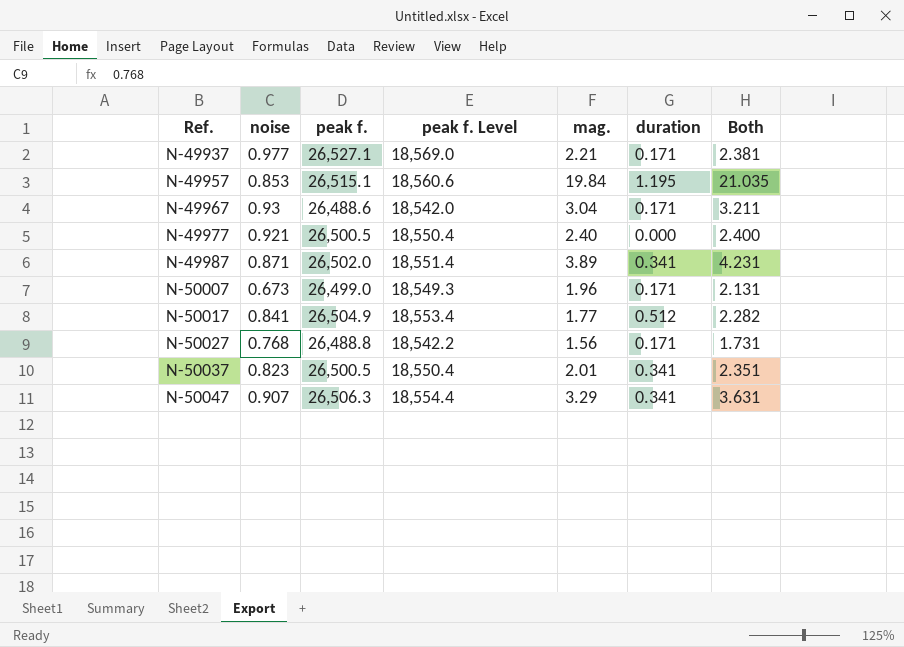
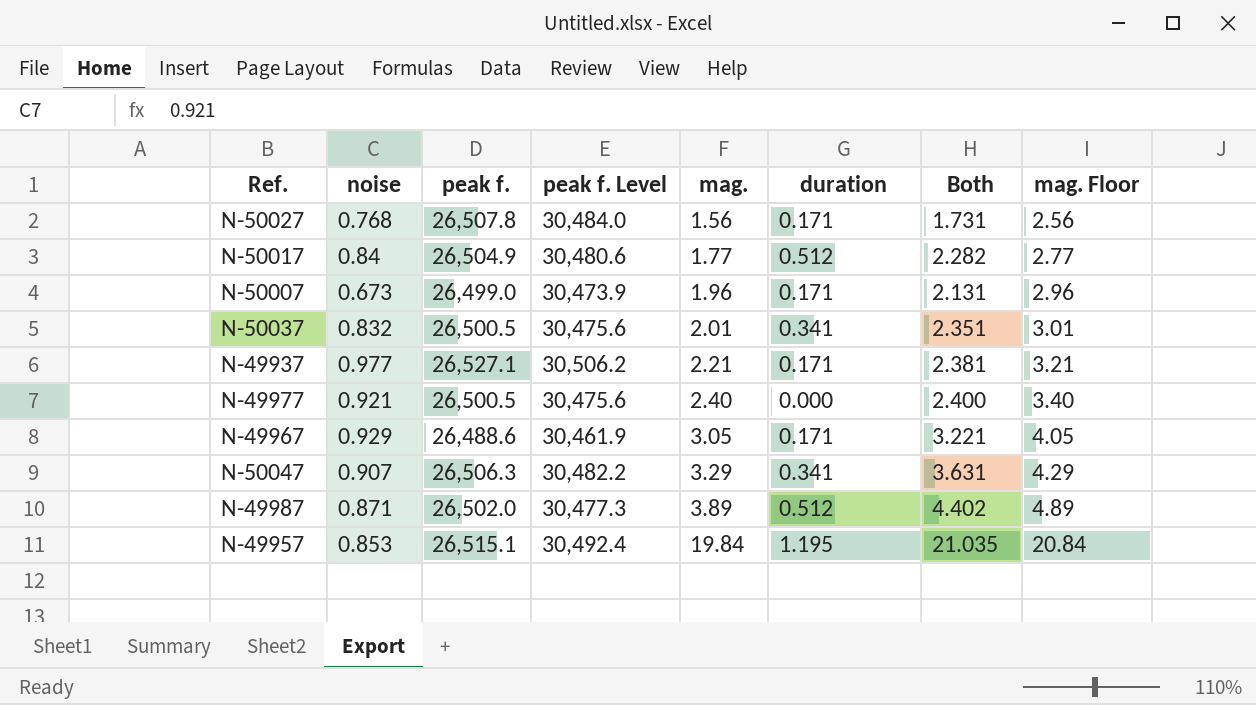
row order: Ref. ascending -> mag. ascending
column peak f. Level | formula: [peak f.] * 0.7 -> [peak f.] * 1.15
column mag. Floor | formula: none -> [mag.] + 1
N-50027 | peak f.: 26,488.8 -> 26,507.8
N-50017 | noise: 0.841 -> 0.84
N-50037 | noise: 0.823 -> 0.832
N-49967 | noise: 0.93 -> 0.929
N-49967 | mag.: 3.04 -> 3.05
N-49967 | Both: 3.211 -> 3.221
N-49987 | duration: 0.341 -> 0.512
N-49987 | Both: 4.231 -> 4.402

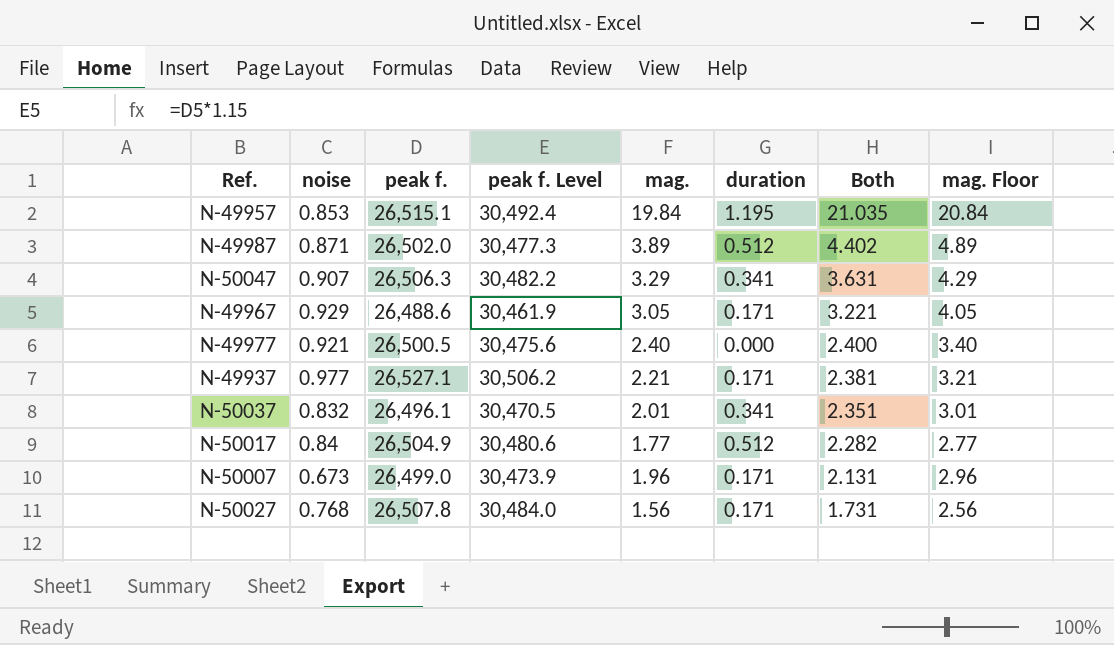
row order: mag. ascending -> Both descending
N-50037 | peak f.: 26,500.5 -> 26,496.1
N-50037 | peak f. Level: 30,475.6 -> 30,470.5

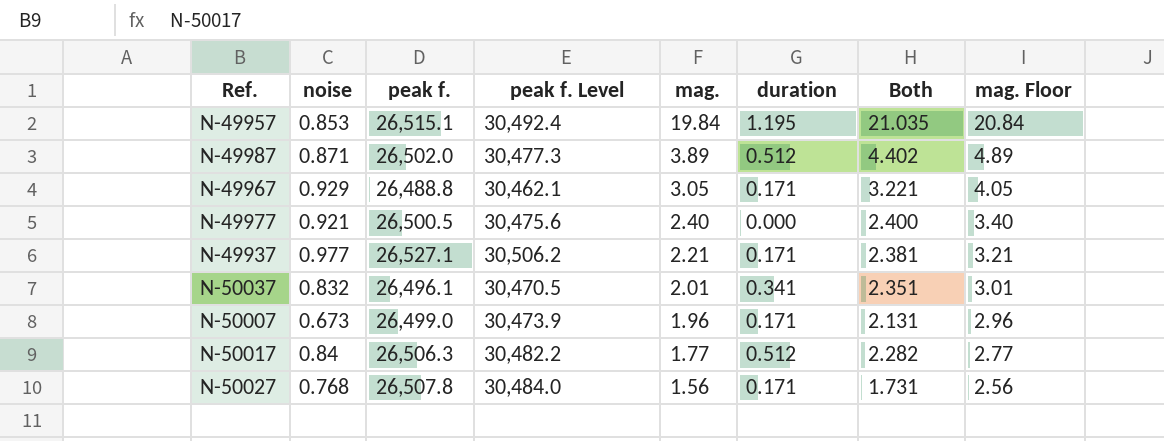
row order: Both descending -> mag. descending
row N-50047: 0.907 | 26,506.3 | 30,482.2 | 3.29 | 0.341 | 3.631 | 4.29 -> none
N-49967 | peak f.: 26,488.6 -> 26,488.8
N-49967 | peak f. Level: 30,461.9 -> 30,462.1
N-50017 | peak f.: 26,504.9 -> 26,506.3
N-50017 | peak f. Level: 30,480.6 -> 30,482.2

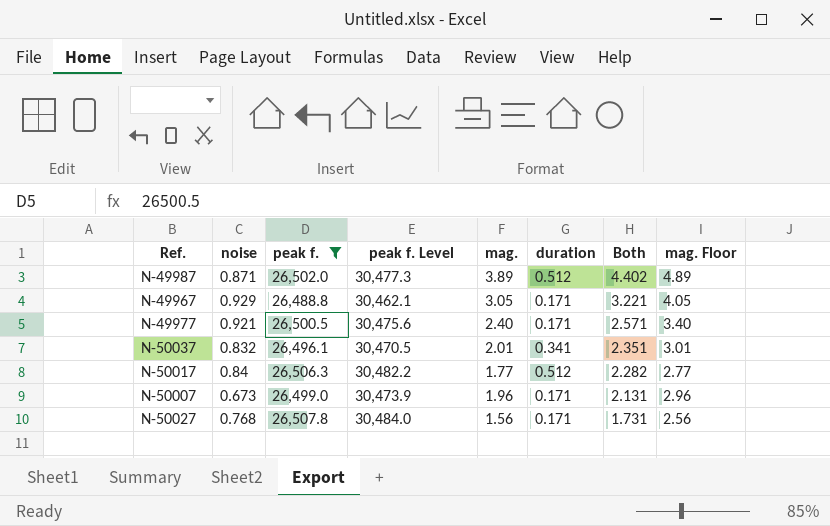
filter: none -> peak f. <= 26,507.8
row order: mag. descending -> Both descending
N-49977 | duration: 0.000 -> 0.171
N-49977 | Both: 2.400 -> 2.571

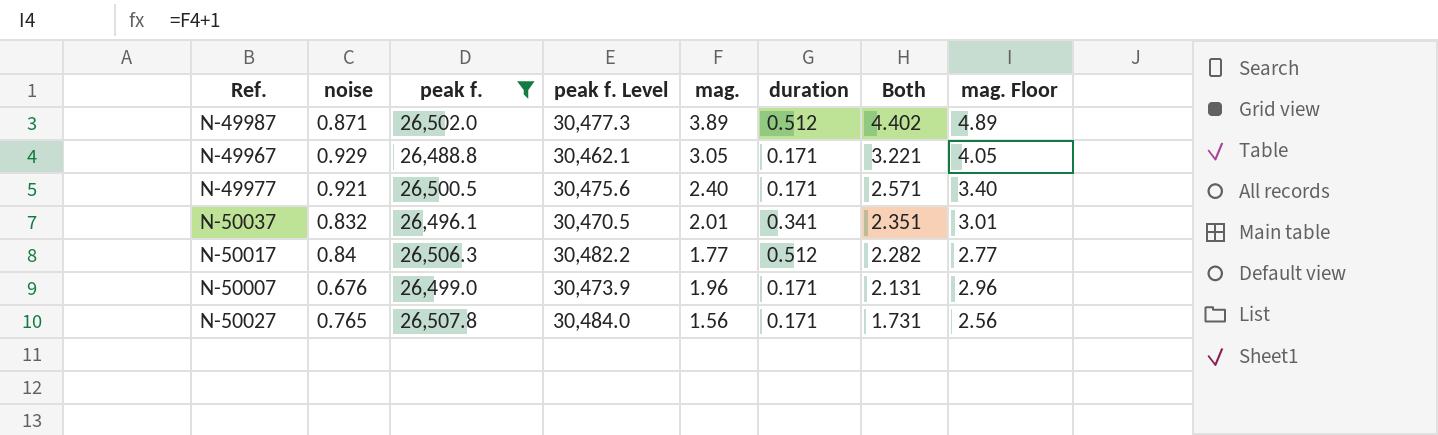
N-50007 | noise: 0.673 -> 0.676
N-50027 | noise: 0.768 -> 0.765

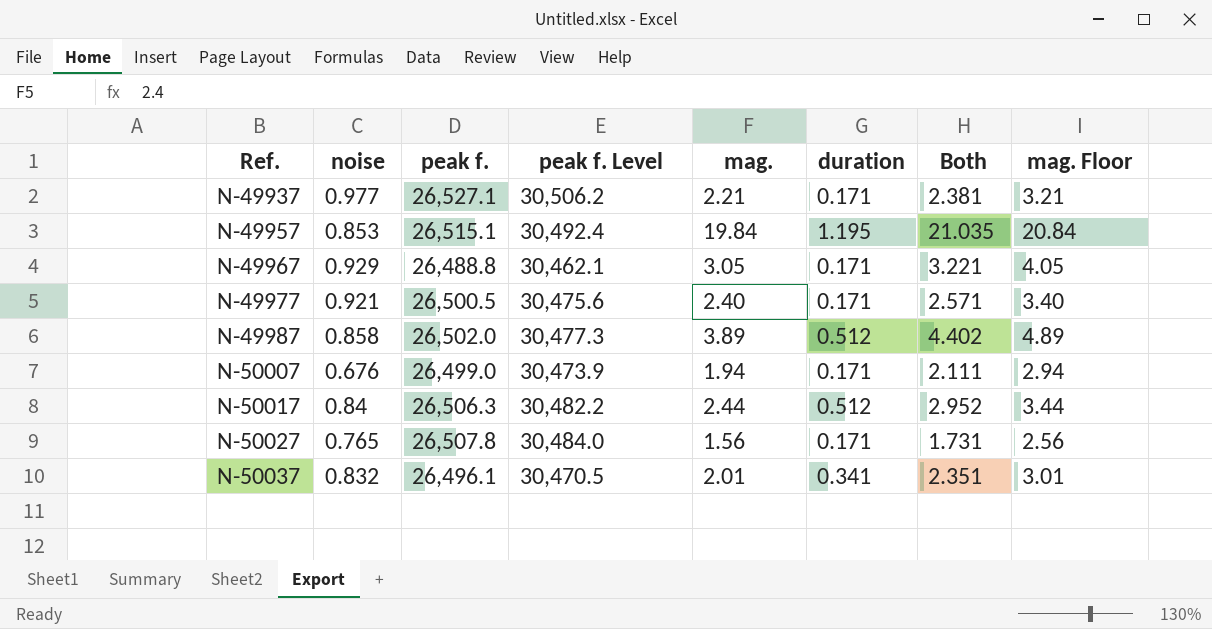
filter: peak f. <= 26,507.8 -> none
row order: Both descending -> Ref. ascending
N-49987 | noise: 0.871 -> 0.858
N-50007 | mag.: 1.96 -> 1.94
N-50007 | Both: 2.131 -> 2.111
N-50007 | mag. Floor: 2.96 -> 2.94
N-50017 | mag.: 1.77 -> 2.44
N-50017 | Both: 2.282 -> 2.952
N-50017 | mag. Floor: 2.77 -> 3.44

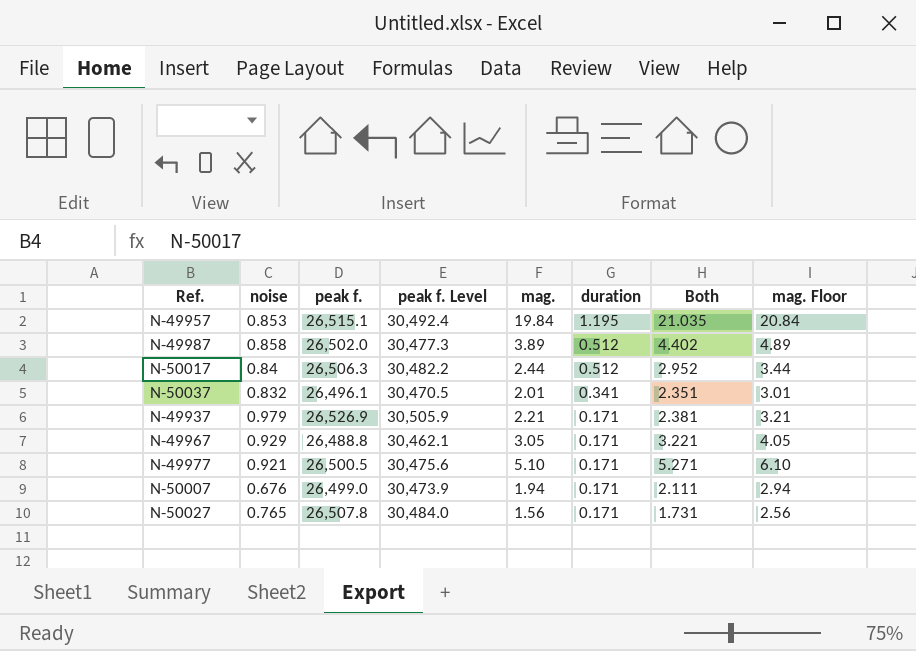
row order: Ref. ascending -> duration descending
N-49937 | noise: 0.977 -> 0.979
N-49937 | peak f.: 26,527.1 -> 26,526.9
N-49937 | peak f. Level: 30,506.2 -> 30,505.9
N-49977 | mag.: 2.40 -> 5.10
N-49977 | Both: 2.571 -> 5.271
N-49977 | mag. Floor: 3.40 -> 6.10

